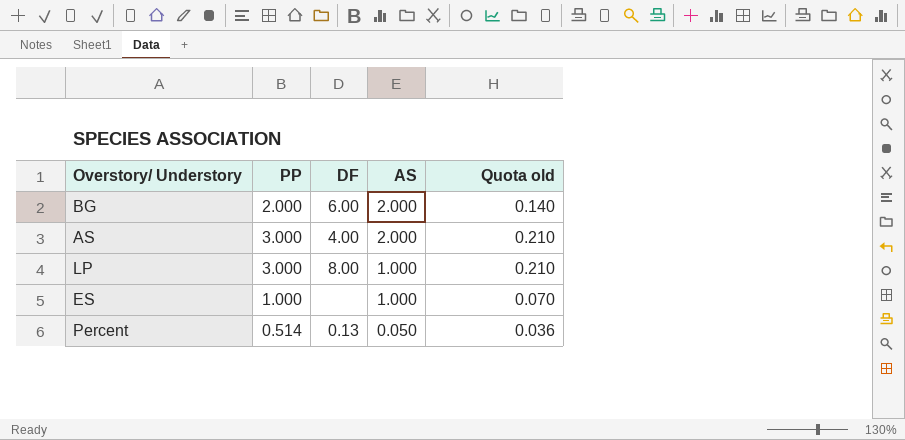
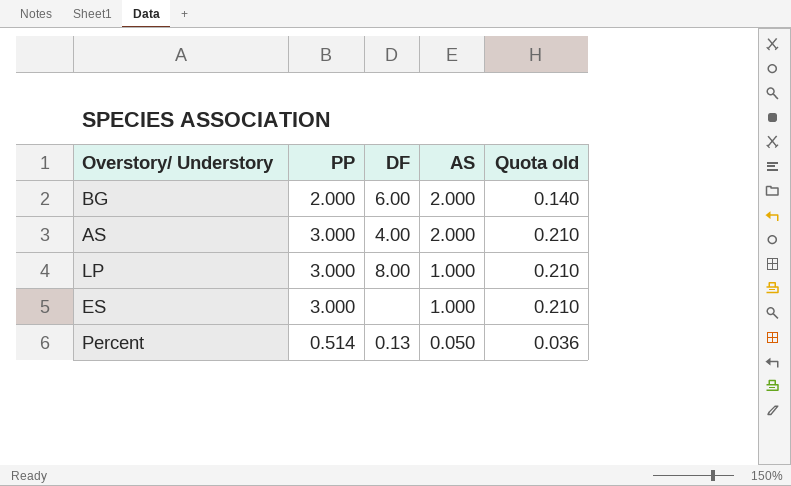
ES | PP: 1.000 -> 3.000
ES | Quota old: 0.070 -> 0.210

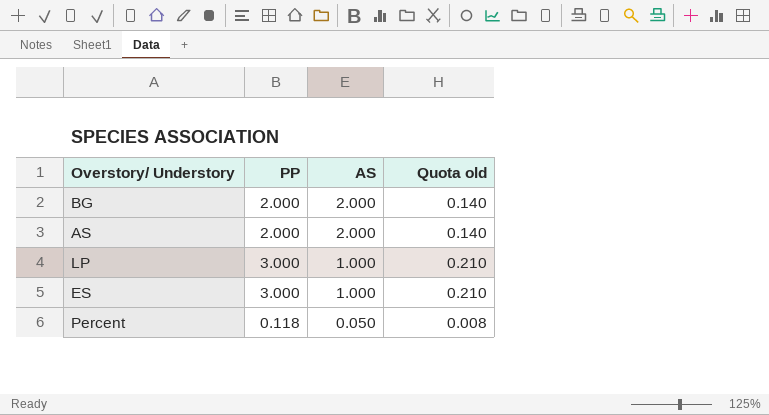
column DF | position: 3 -> none
AS | PP: 3.000 -> 2.000
AS | Quota old: 0.210 -> 0.140
Percent | PP: 0.514 -> 0.118
Percent | Quota old: 0.036 -> 0.008

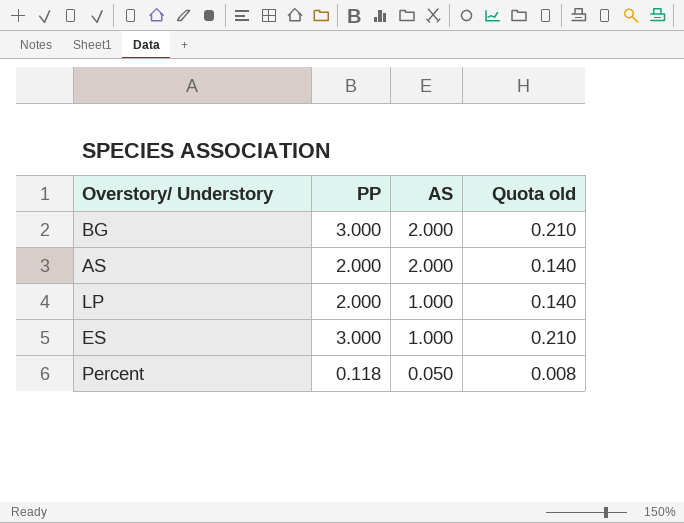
BG | PP: 2.000 -> 3.000
BG | Quota old: 0.140 -> 0.210
LP | PP: 3.000 -> 2.000
LP | Quota old: 0.210 -> 0.140

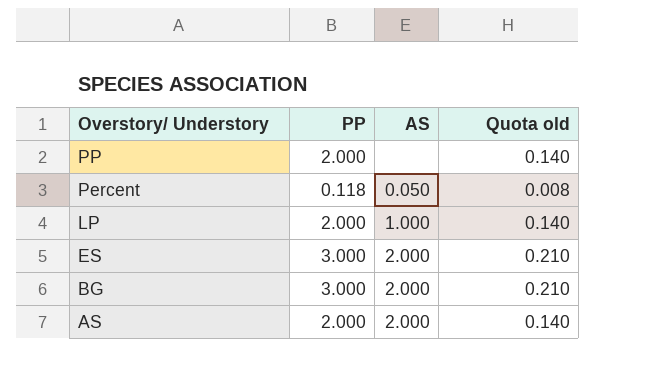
row order: AS descending -> Overstory/ Understory descending
row PP: none -> 2.000 | none | 0.140
ES | AS: 1.000 -> 2.000

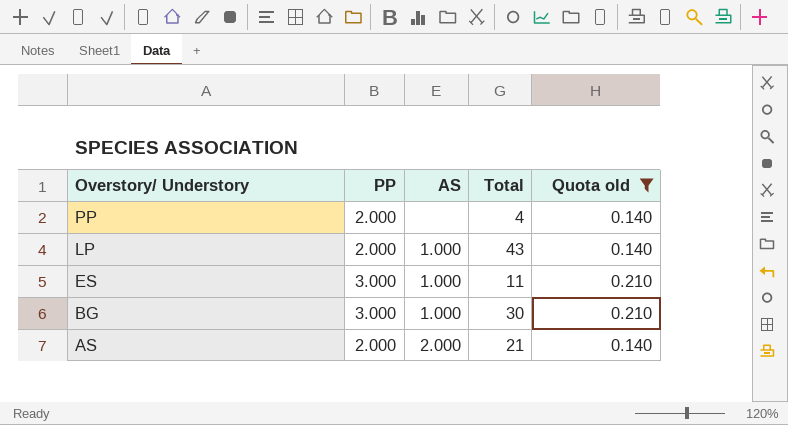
filter: none -> Quota old != 0.008
column Total | position: none -> 4
ES | AS: 2.000 -> 1.000
BG | AS: 2.000 -> 1.000

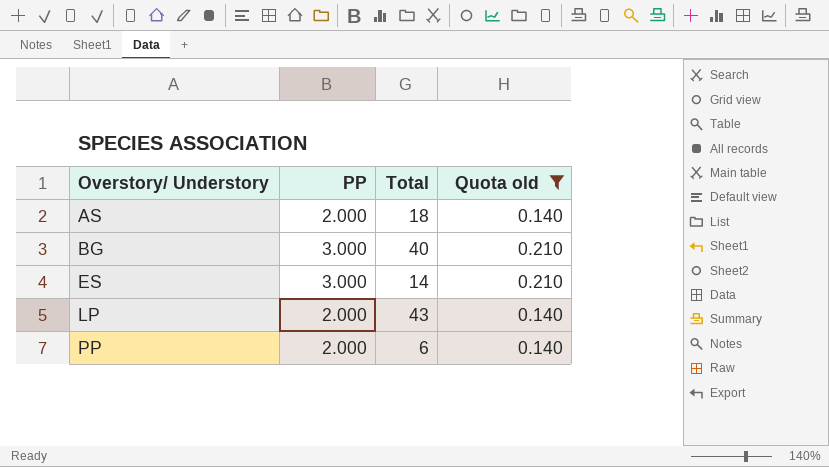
row order: Overstory/ Understory descending -> Overstory/ Understory ascending
column AS | position: 3 -> none
AS | Total: 21 -> 18
BG | Total: 30 -> 40
ES | Total: 11 -> 14
PP | Total: 4 -> 6

